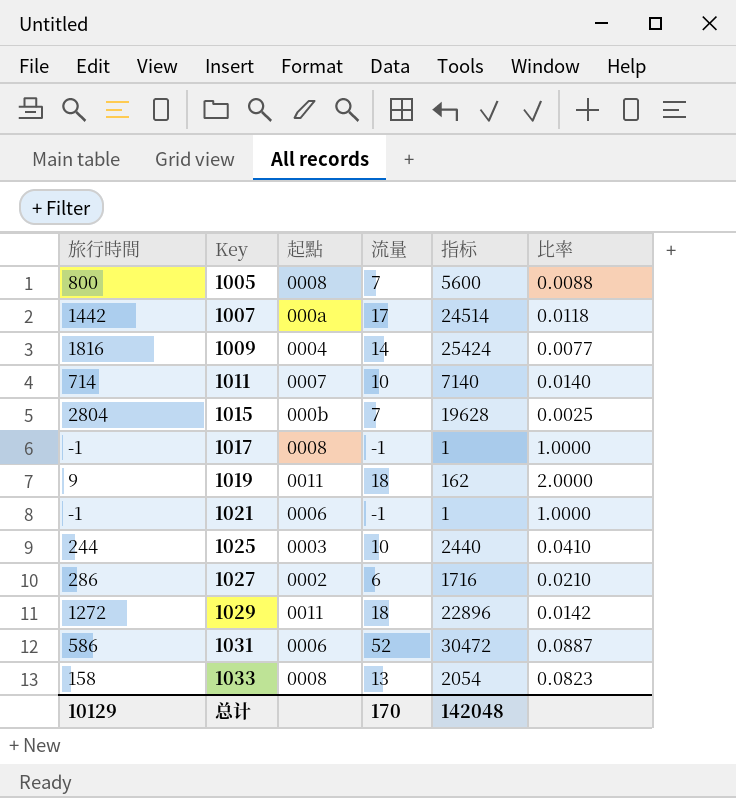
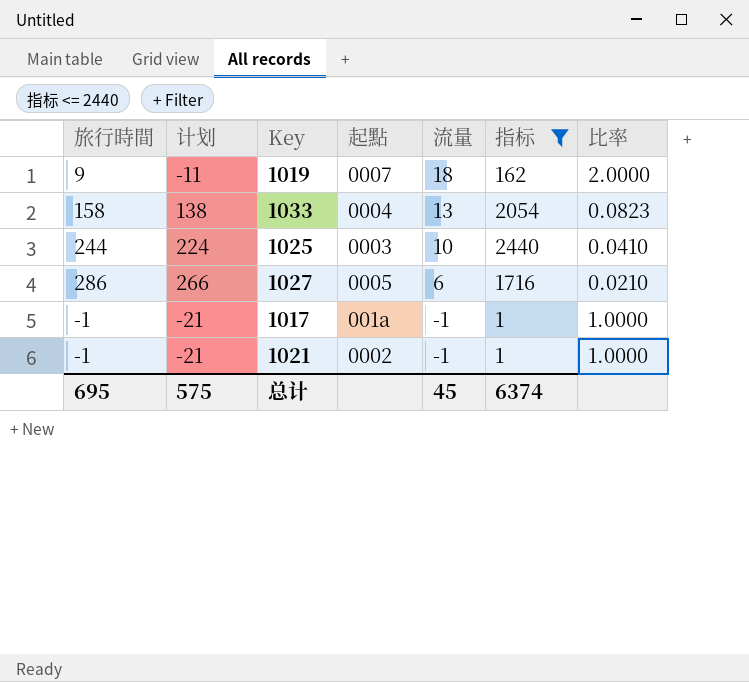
filter: none -> 指标 <= 2440
row order: Key ascending -> 流量 descending
column 计划 | formula: none -> [旅行時間] - 20
1019 | 起點: 0011 -> 0007
1033 | 起點: 0008 -> 0004
1027 | 起點: 0002 -> 0005
1017 | 起點: 0008 -> 001a
1021 | 起點: 0006 -> 0002
总计 | 旅行時間: 10129 -> 695
总计 | 流量: 170 -> 45
总计 | 指标: 142048 -> 6374

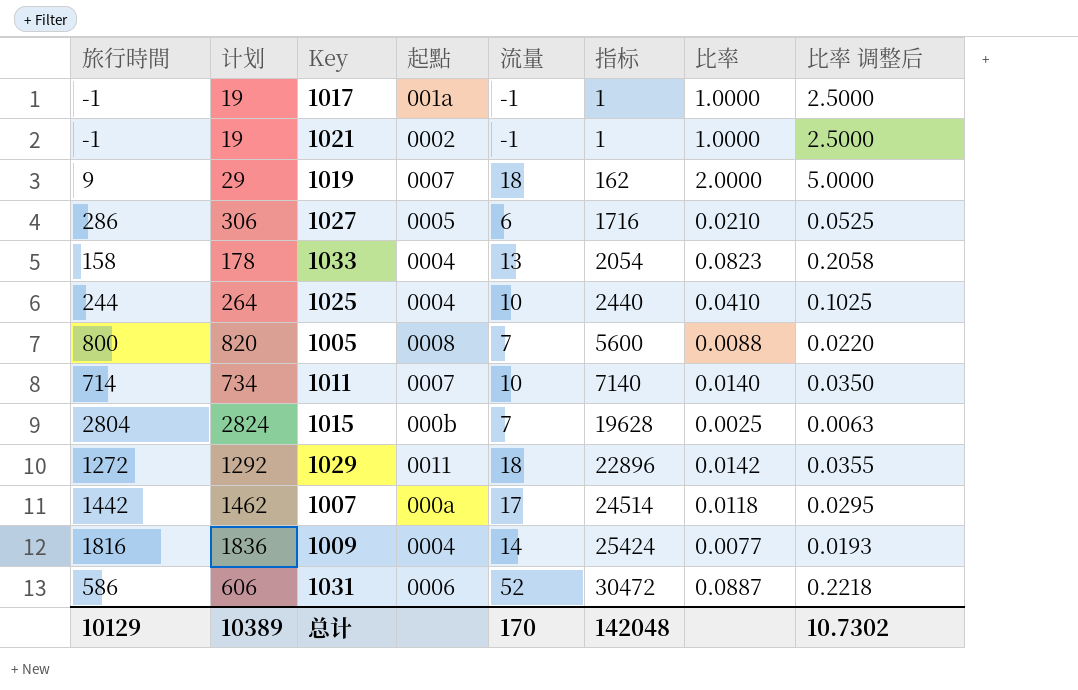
filter: 指标 <= 2440 -> none
row order: 流量 descending -> 指标 ascending
column 计划 | formula: [旅行時間] - 20 -> [旅行時間] + 20
column 比率 调整后 | formula: none -> [比率] * 2.5
1025 | 起點: 0003 -> 0004
总计 | 旅行時間: 695 -> 10129
总计 | 计划: 575 -> 10389
总计 | 流量: 45 -> 170
总计 | 指标: 6374 -> 142048

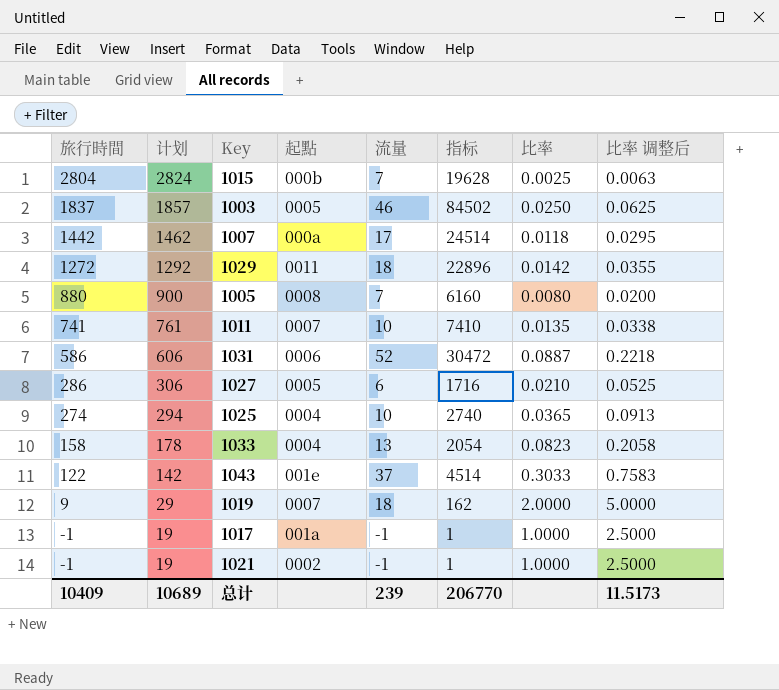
row order: 指标 ascending -> 旅行時間 descending
row 1009: 1816 | 1836 | 0004 | 14 | 25424 | 0.0077 | 0.0193 -> none
row 1003: none -> 1837 | 1857 | 0005 | 46 | 84502 | 0.0250 | 0.0625
1005 | 旅行時間: 800 -> 880
1005 | 计划: 820 -> 900
1005 | 指标: 5600 -> 6160
1005 | 比率: 0.0088 -> 0.0080
1005 | 比率 调整后: 0.0220 -> 0.0200
1011 | 旅行時間: 714 -> 741
1011 | 计划: 734 -> 761
1011 | 指标: 7140 -> 7410
1011 | 比率: 0.0140 -> 0.0135
1011 | 比率 调整后: 0.0350 -> 0.0338
1025 | 旅行時間: 244 -> 274
1025 | 计划: 264 -> 294
1025 | 指标: 2440 -> 2740
1025 | 比率: 0.0410 -> 0.0365
1025 | 比率 调整后: 0.1025 -> 0.0913
row 1043: none -> 122 | 142 | 001e | 37 | 4514 | 0.3033 | 0.7583
总计 | 旅行時間: 10129 -> 10409
总计 | 计划: 10389 -> 10689
总计 | 流量: 170 -> 239
总计 | 指标: 142048 -> 206770
总计 | 比率 调整后: 10.7302 -> 11.5173

